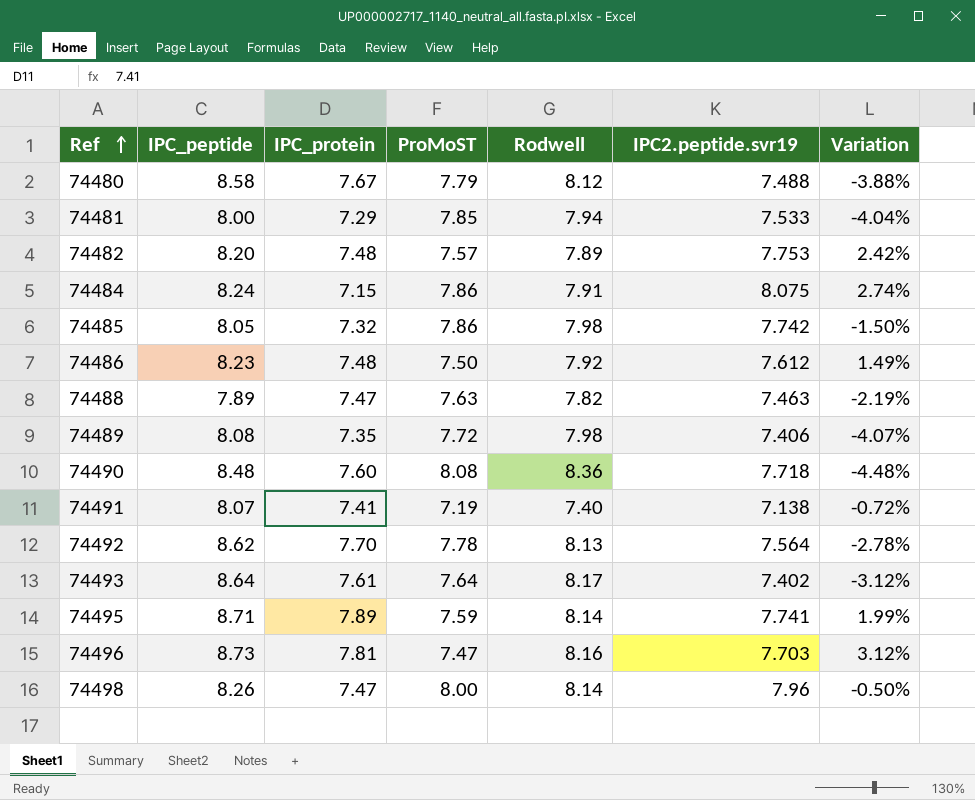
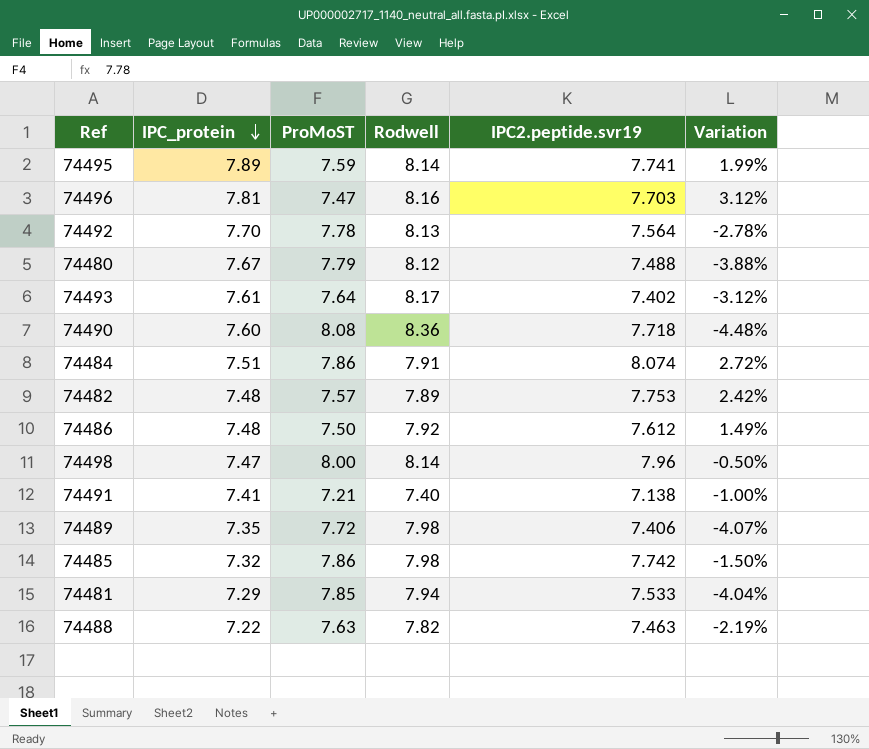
row order: Ref ascending -> IPC_protein descending
column IPC_peptide | position: 2 -> none
74484 | IPC_protein: 7.15 -> 7.51
74484 | IPC2.peptide.svr19: 8.075 -> 8.074
74484 | Variation: 2.74% -> 2.72%
74491 | ProMoST: 7.19 -> 7.21
74491 | Variation: -0.72% -> -1.00%
74488 | IPC_protein: 7.47 -> 7.22

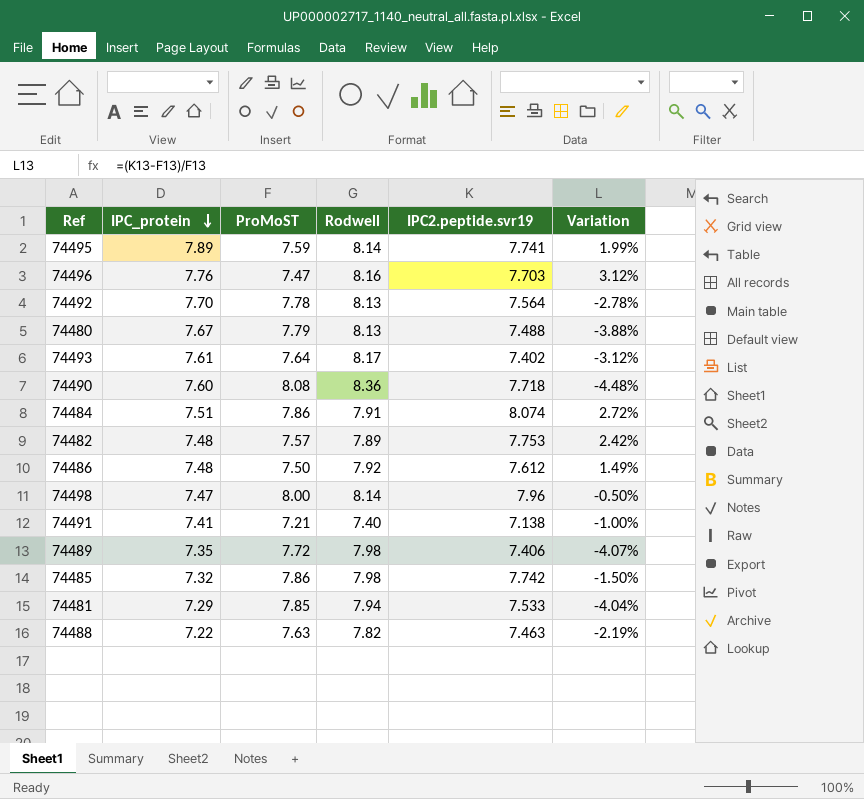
74496 | IPC_protein: 7.81 -> 7.76
74480 | Rodwell: 8.12 -> 8.13

